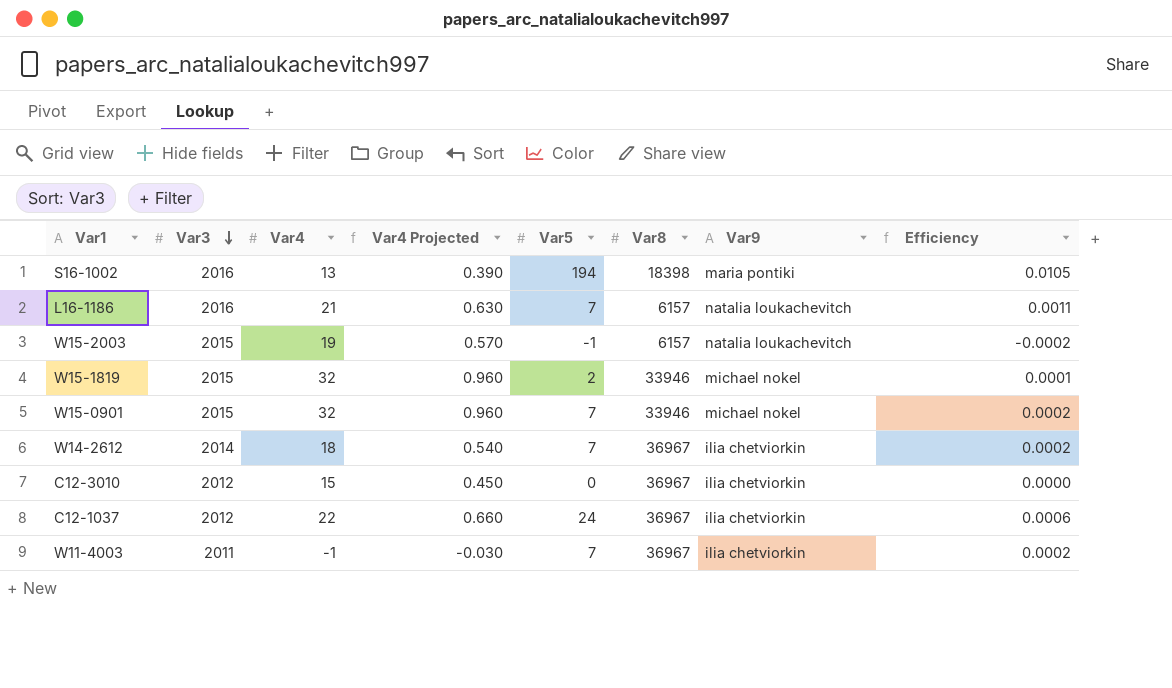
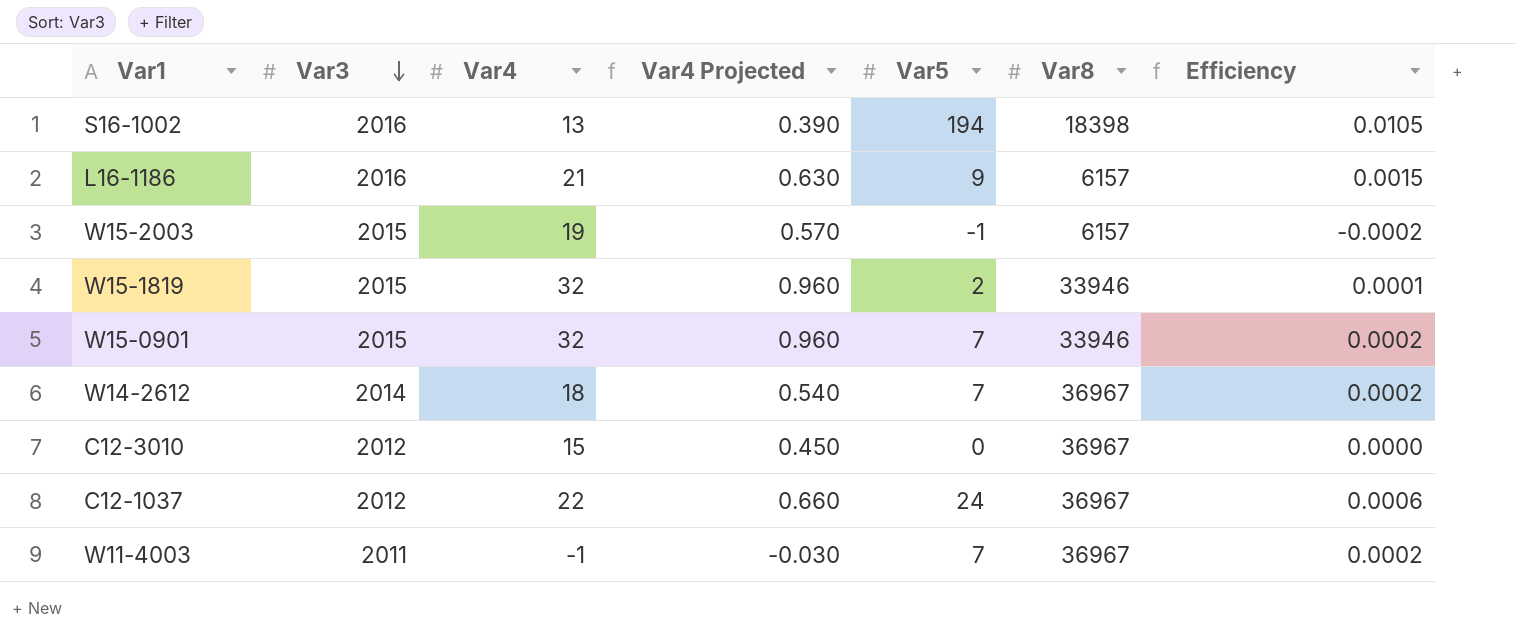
column Var9 | position: 7 -> none
L16-1186 | Var5: 7 -> 9
L16-1186 | Efficiency: 0.0011 -> 0.0015

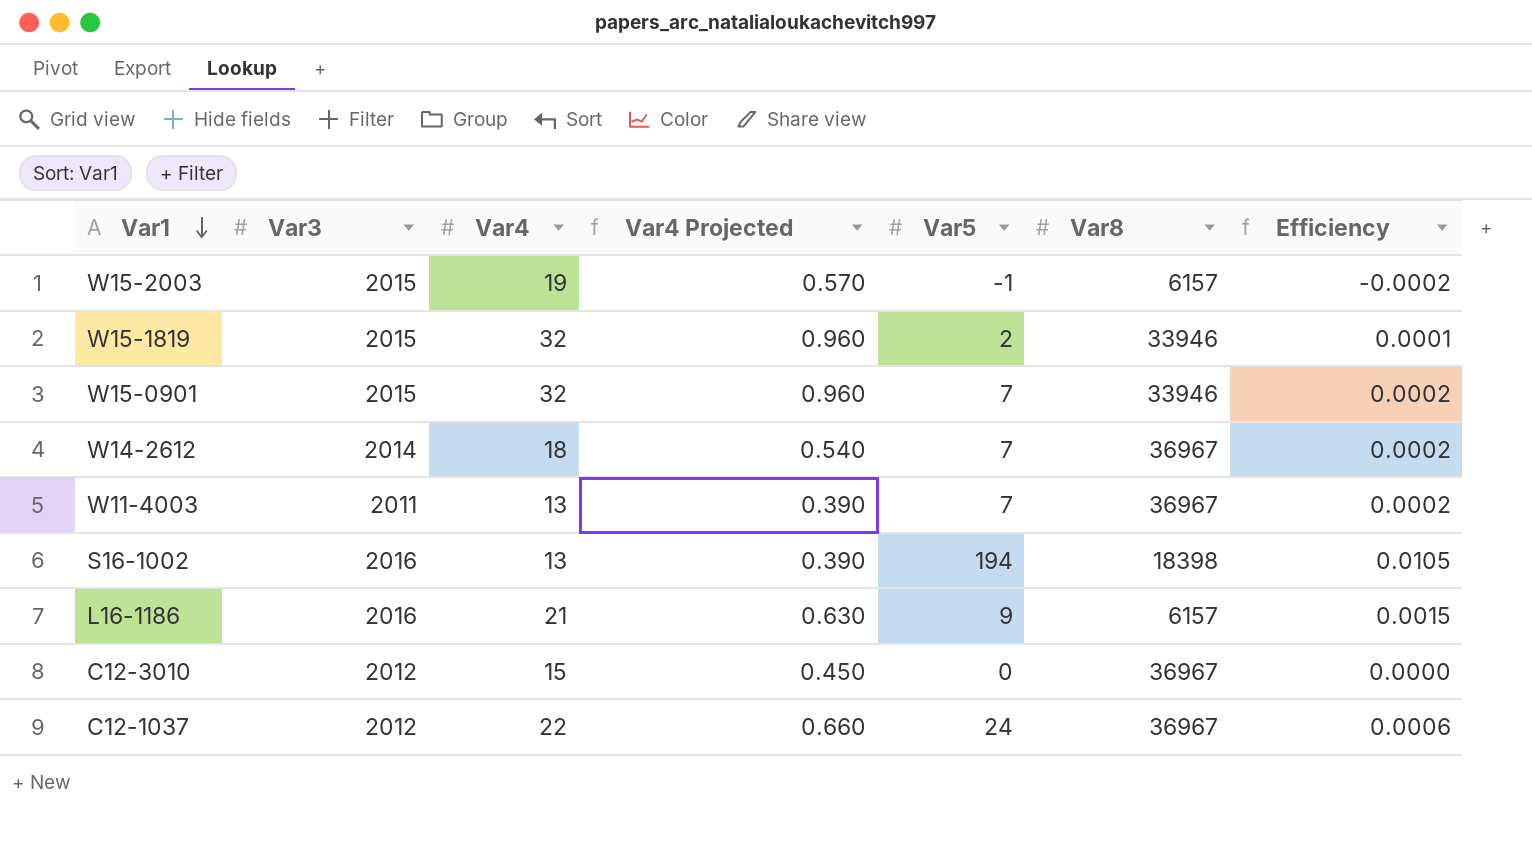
row order: Var3 descending -> Var1 descending
W11-4003 | Var4: -1 -> 13
W11-4003 | Var4 Projected: -0.030 -> 0.390

